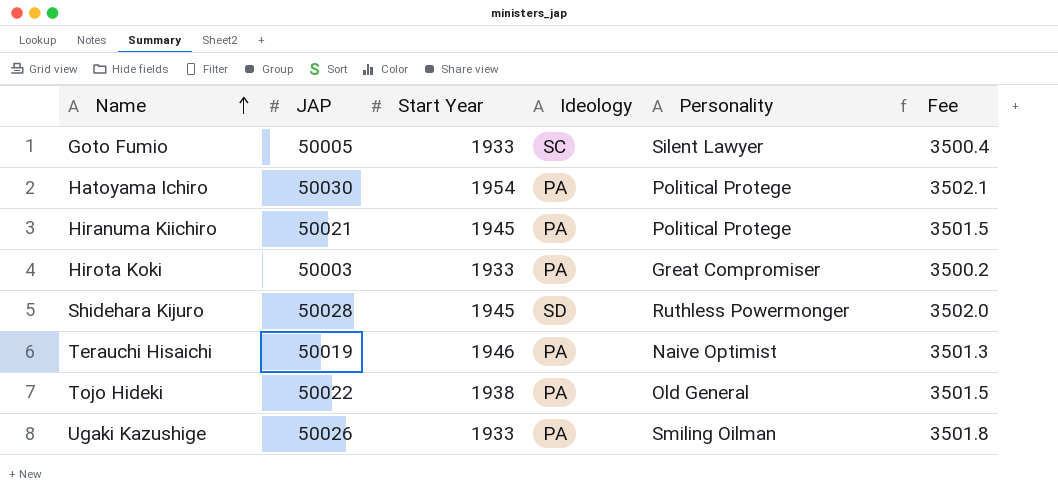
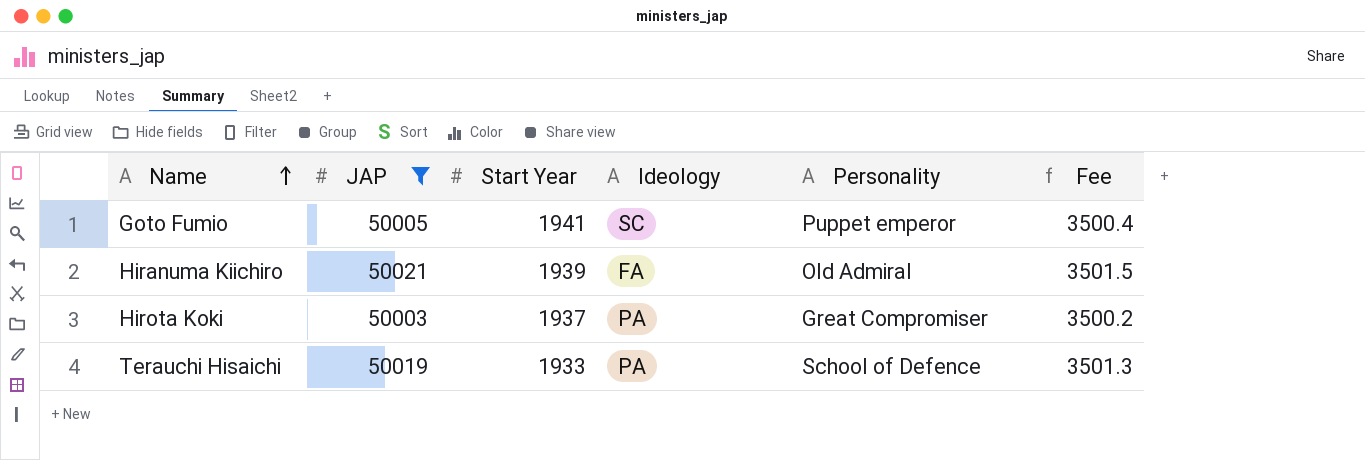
filter: none -> JAP <= 50021
Goto Fumio | Start Year: 1933 -> 1941
Goto Fumio | Personality: Silent Lawyer -> Puppet emperor
Hiranuma Kiichiro | Start Year: 1945 -> 1939
Hiranuma Kiichiro | Ideology: PA -> FA
Hiranuma Kiichiro | Personality: Political Protege -> Old Admiral
Hirota Koki | Start Year: 1933 -> 1937
Terauchi Hisaichi | Start Year: 1946 -> 1933
Terauchi Hisaichi | Personality: Naive Optimist -> School of Defence

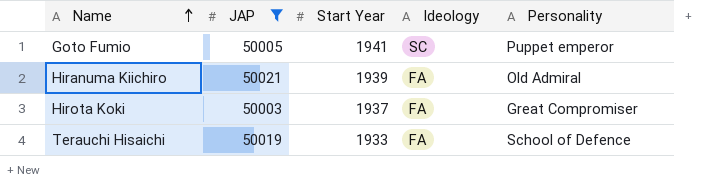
column Fee | formula: [JAP] * 0.07 -> none
Hirota Koki | Ideology: PA -> FA
Terauchi Hisaichi | Ideology: PA -> FA

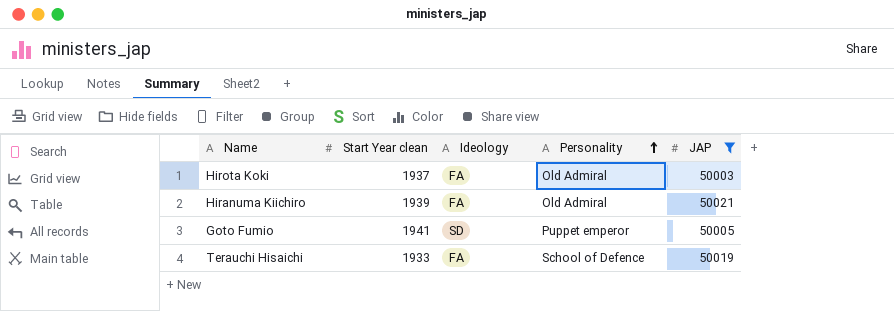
row order: Name ascending -> Personality ascending
column name: Start Year -> Start Year clean
column JAP | position: 2 -> 5
Hirota Koki | Personality: Great Compromiser -> Old Admiral
Goto Fumio | Ideology: SC -> SD

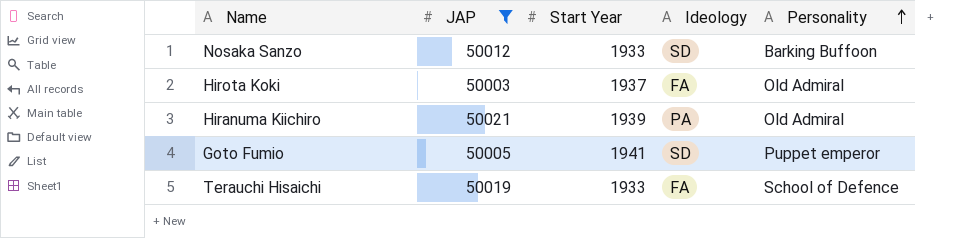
column JAP | position: 5 -> 2
column name: Start Year clean -> Start Year
row Nosaka Sanzo: none -> 50012 | 1933 | SD | Barking Buffoon
Hiranuma Kiichiro | Ideology: FA -> PA

